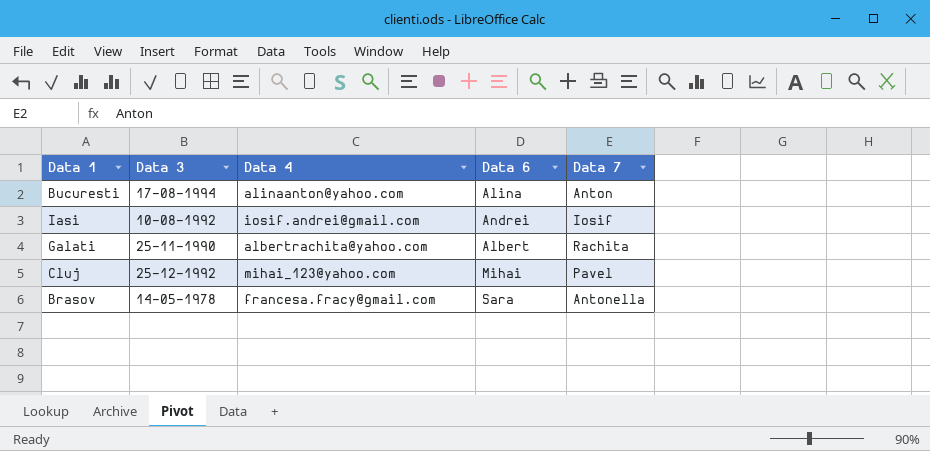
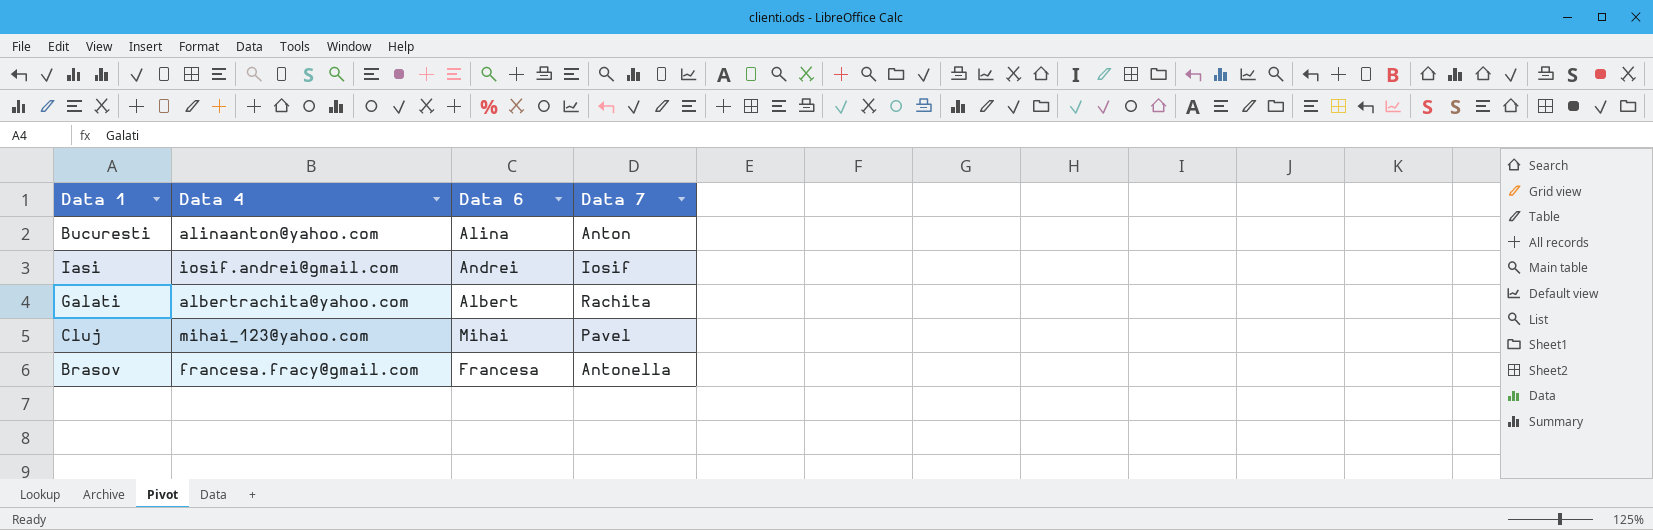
column Data 3 | position: 2 -> none
Brasov | Data 6: Sara -> Francesa

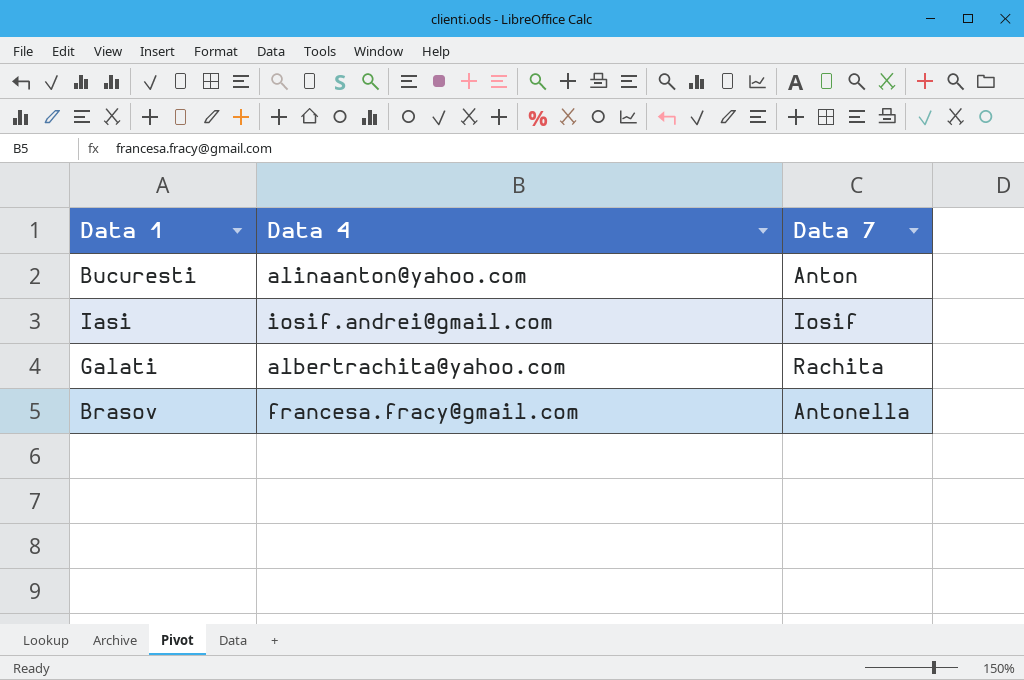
column Data 6 | position: 3 -> none
row Cluj: mihai_123@yahoo.com | Mihai | Pavel -> none

